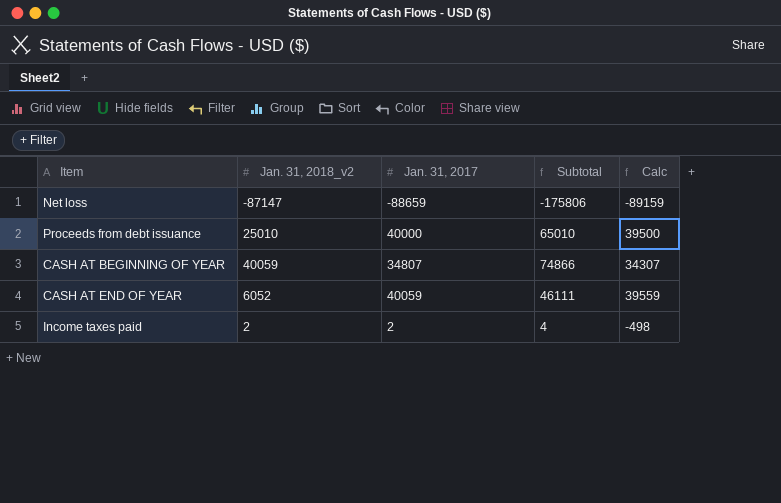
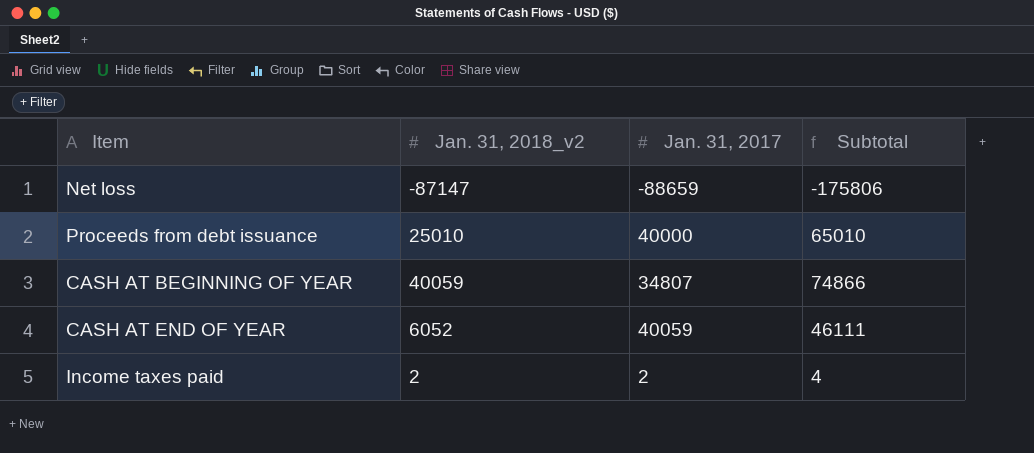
column Calc | formula: [Jan. 31, 2017] - 500 -> none

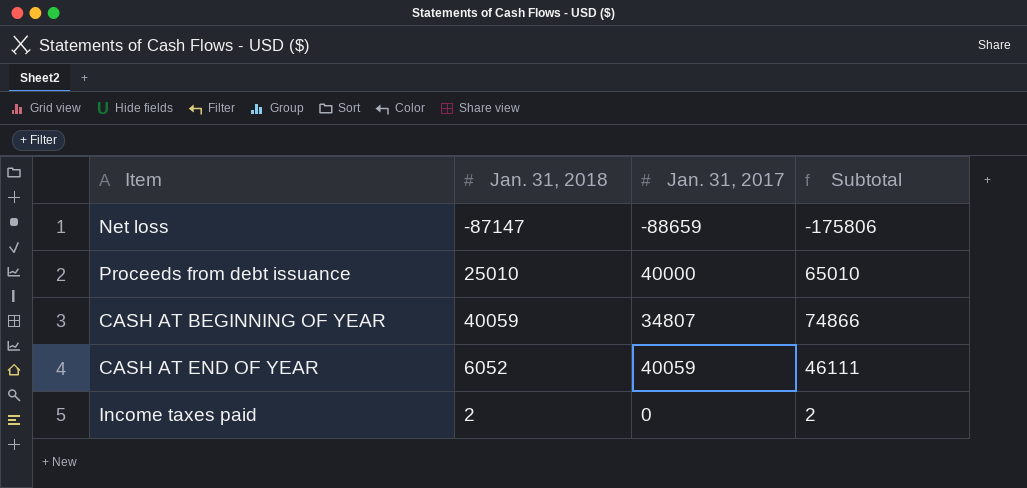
column name: Jan. 31, 2018_v2 -> Jan. 31, 2018
Income taxes paid | Jan. 31, 2017: 2 -> 0
Income taxes paid | Subtotal: 4 -> 2

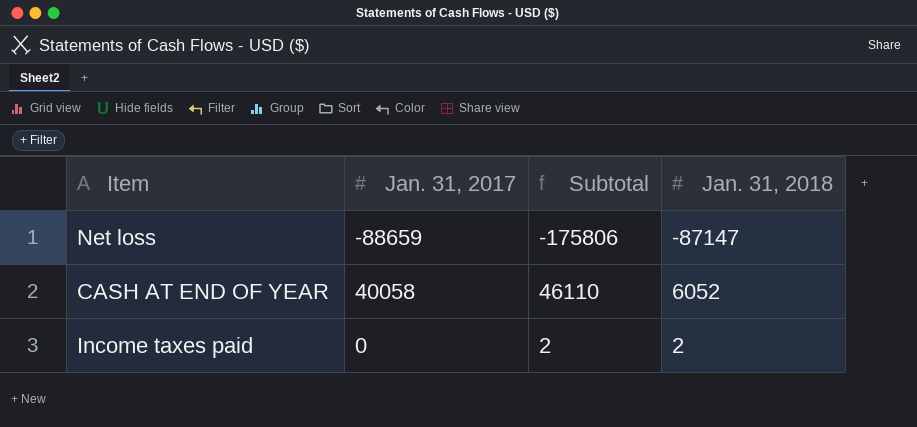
column Jan. 31, 2018 | position: 2 -> 4
row Proceeds from debt issuance: 25010 | 40000 | 65010 -> none
row CASH AT BEGINNING OF YEAR: 40059 | 34807 | 74866 -> none
CASH AT END OF YEAR | Jan. 31, 2017: 40059 -> 40058
CASH AT END OF YEAR | Subtotal: 46111 -> 46110

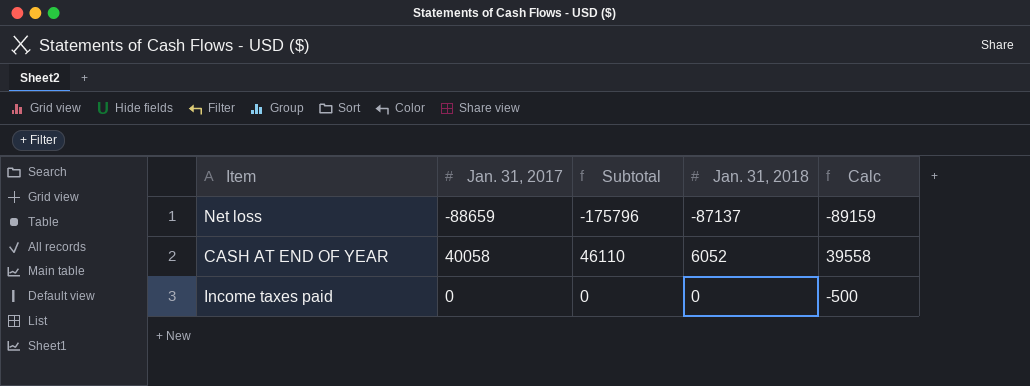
column Calc | formula: none -> [Jan. 31, 2017] - 500
Net loss | Subtotal: -175806 -> -175796
Net loss | Jan. 31, 2018: -87147 -> -87137
Income taxes paid | Subtotal: 2 -> 0
Income taxes paid | Jan. 31, 2018: 2 -> 0

